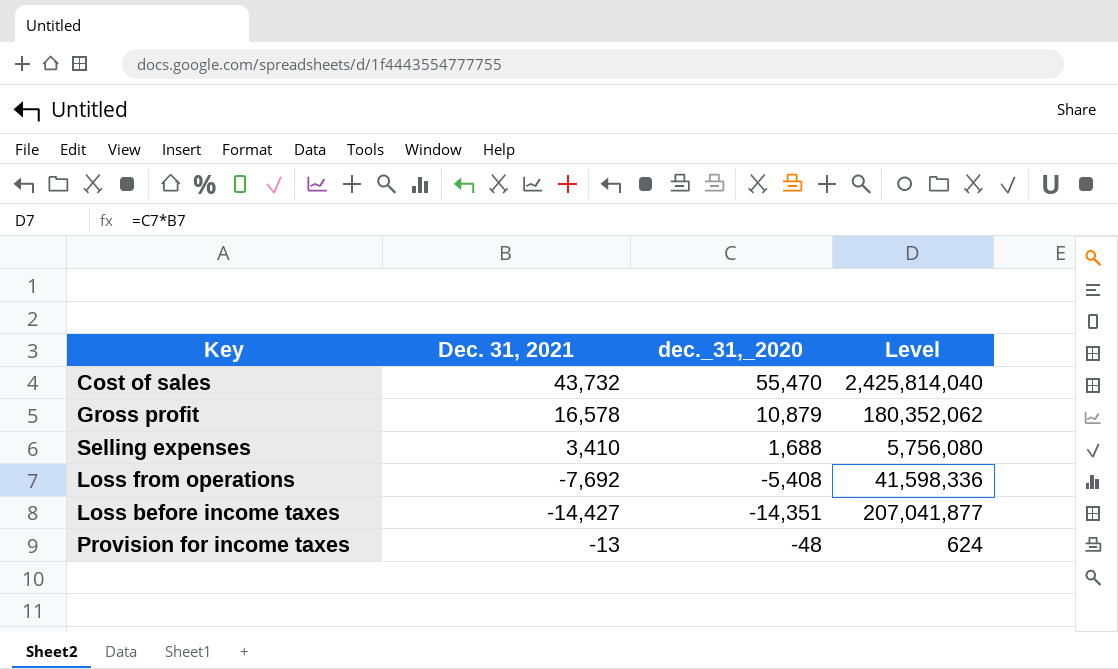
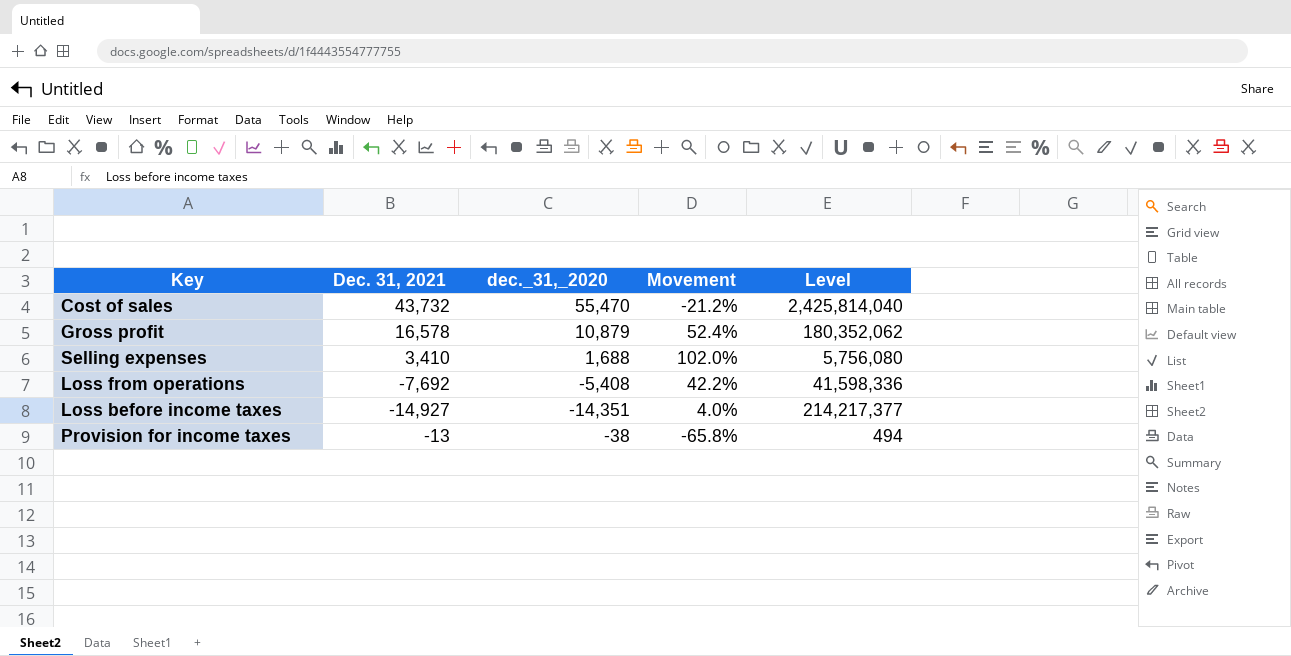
column Movement | formula: none -> ([Dec. 31, 2021] - [dec._31,_2020]) / [dec._31,_2020]
Loss before income taxes | Dec. 31, 2021: -14,427 -> -14,927
Loss before income taxes | Level: 207,041,877 -> 214,217,377
Provision for income taxes | dec._31,_2020: -48 -> -38
Provision for income taxes | Level: 624 -> 494

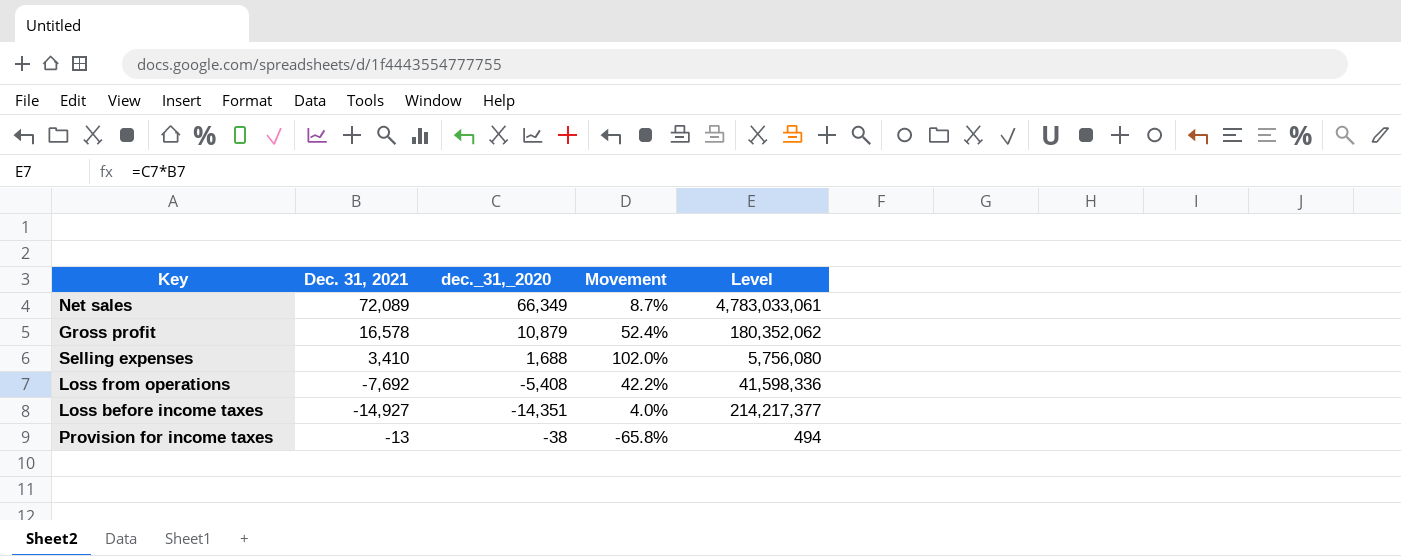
row Cost of sales: 43,732 | 55,470 | -21.2% | 2,425,814,040 -> none
row Net sales: none -> 72,089 | 66,349 | 8.7% | 4,783,033,061

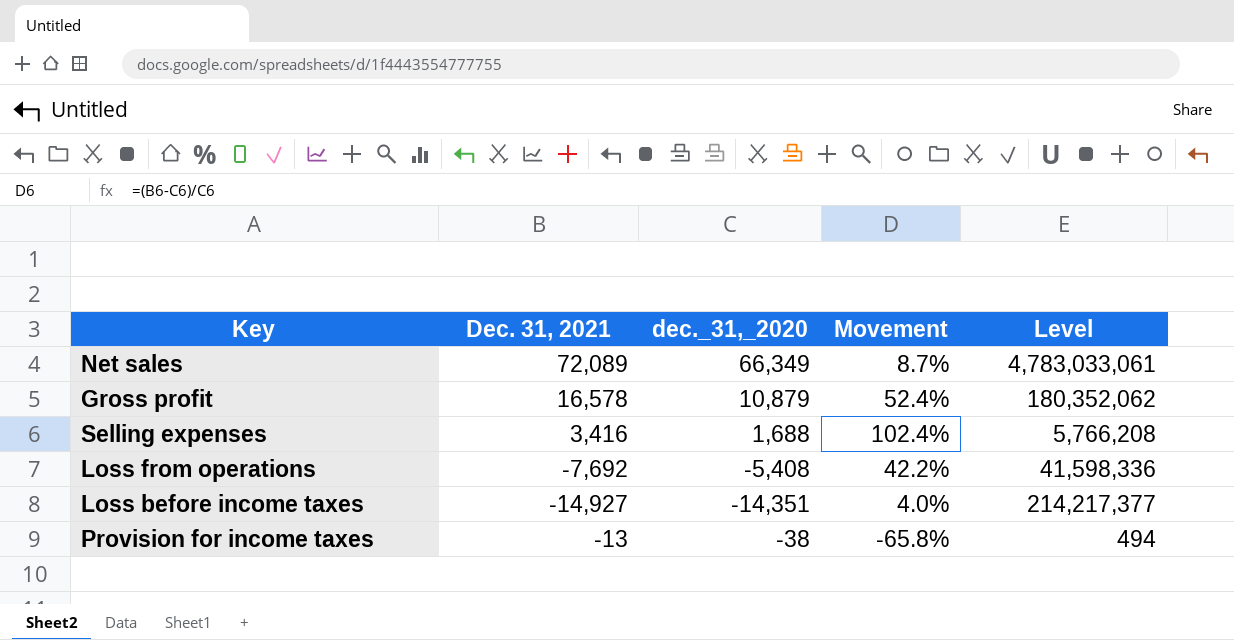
Selling expenses | Dec. 31, 2021: 3,410 -> 3,416
Selling expenses | Movement: 102.0% -> 102.4%
Selling expenses | Level: 5,756,080 -> 5,766,208

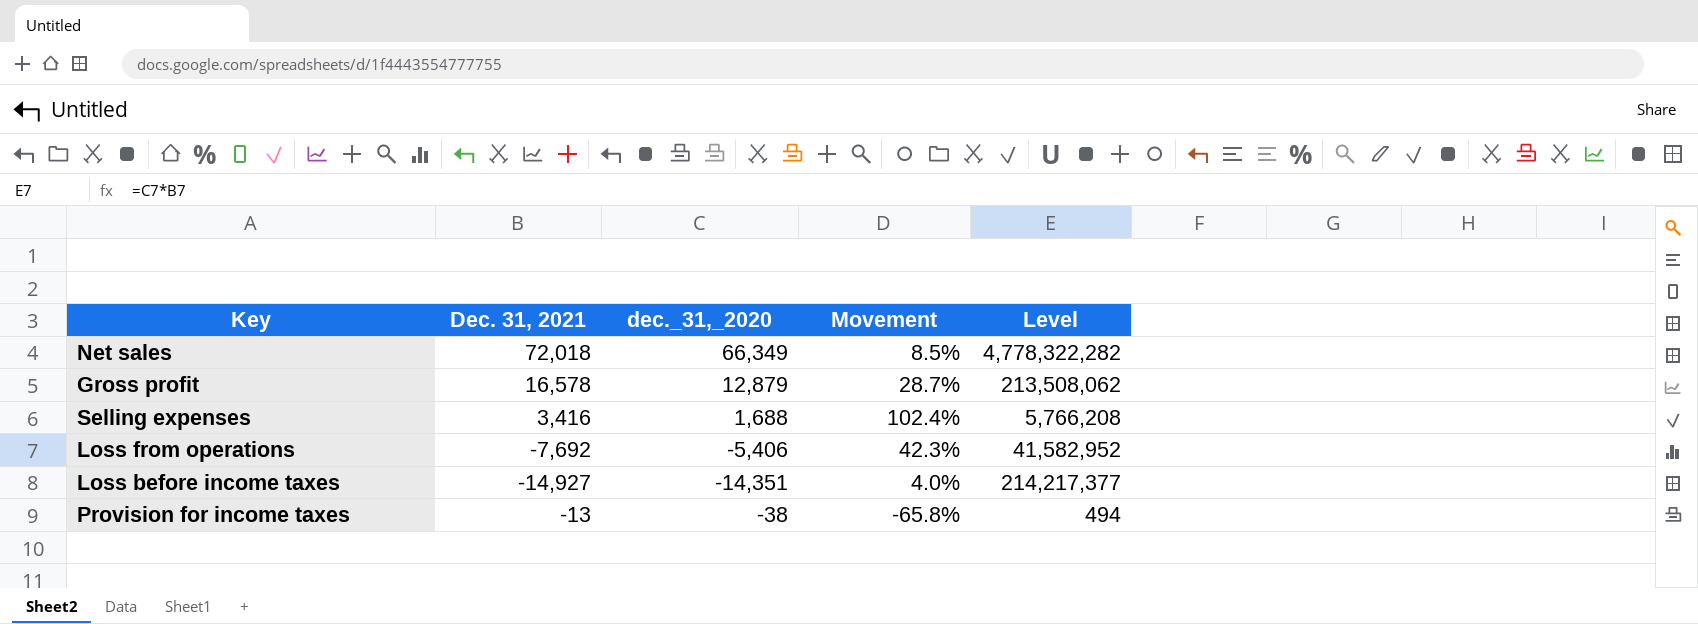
Net sales | Dec. 31, 2021: 72,089 -> 72,018
Net sales | Movement: 8.7% -> 8.5%
Net sales | Level: 4,783,033,061 -> 4,778,322,282
Gross profit | dec._31,_2020: 10,879 -> 12,879
Gross profit | Movement: 52.4% -> 28.7%
Gross profit | Level: 180,352,062 -> 213,508,062
Loss from operations | dec._31,_2020: -5,408 -> -5,406
Loss from operations | Movement: 42.2% -> 42.3%
Loss from operations | Level: 41,598,336 -> 41,582,952

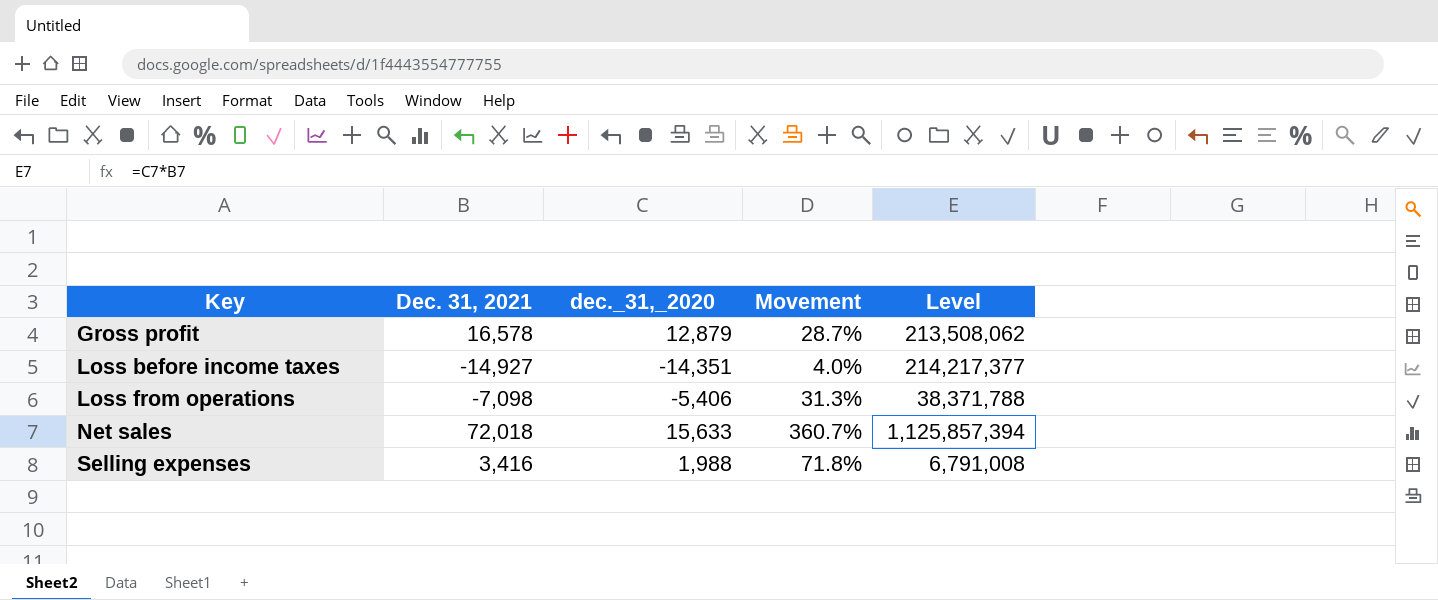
row order: none -> Key ascending
row Provision for income taxes: -13 | -38 | -65.8% | 494 -> none
Loss from operations | Dec. 31, 2021: -7,692 -> -7,098
Loss from operations | Movement: 42.3% -> 31.3%
Loss from operations | Level: 41,582,952 -> 38,371,788
Net sales | dec._31,_2020: 66,349 -> 15,633
Net sales | Movement: 8.5% -> 360.7%
Net sales | Level: 4,778,322,282 -> 1,125,857,394
Selling expenses | dec._31,_2020: 1,688 -> 1,988
Selling expenses | Movement: 102.4% -> 71.8%
Selling expenses | Level: 5,766,208 -> 6,791,008

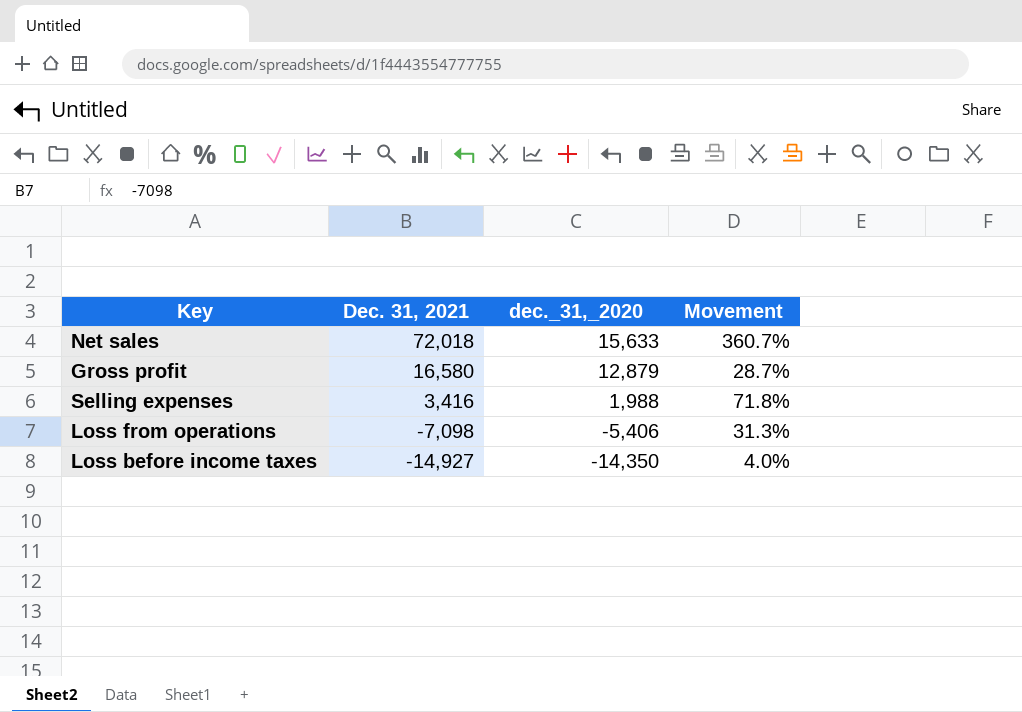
row order: Key ascending -> Dec. 31, 2021 descending
column Level | formula: [Dec. 31, 2021] * [dec._31,_2020] -> none
Gross profit | Dec. 31, 2021: 16,578 -> 16,580
Loss before income taxes | dec._31,_2020: -14,351 -> -14,350

